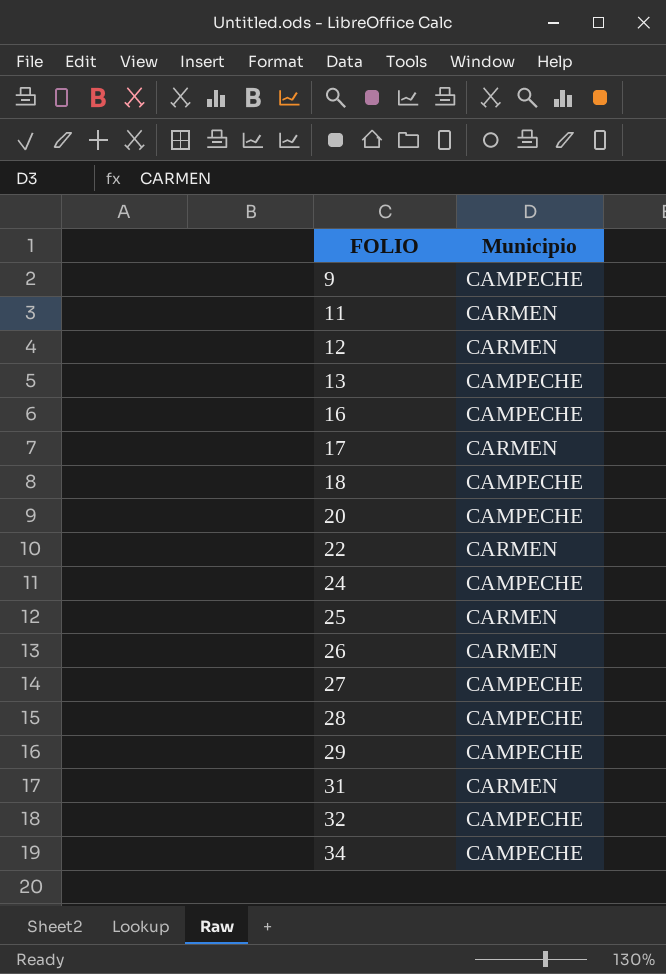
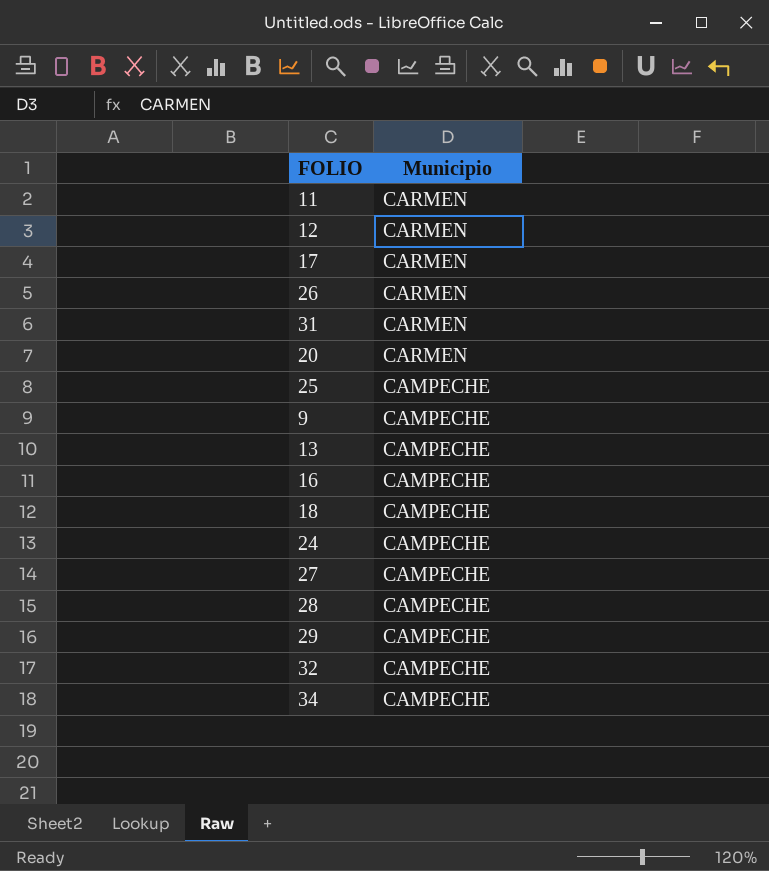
row order: FOLIO ascending -> Municipio descending
row 22: CARMEN -> none
20 | Municipio: CAMPECHE -> CARMEN
25 | Municipio: CARMEN -> CAMPECHE

